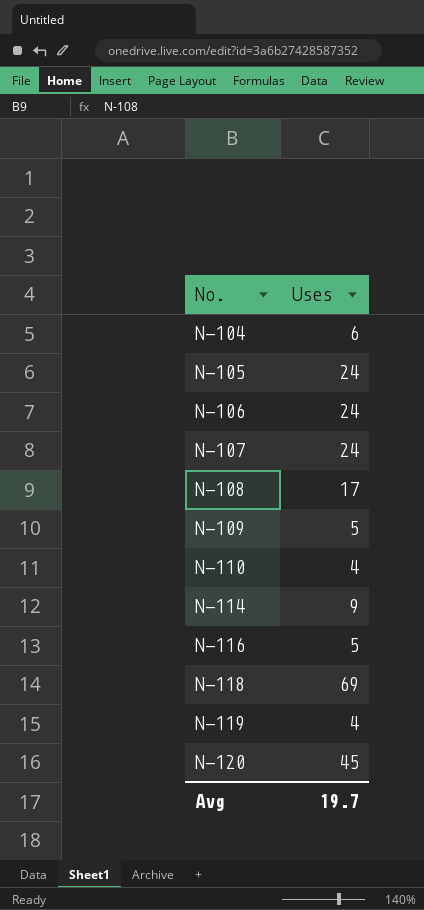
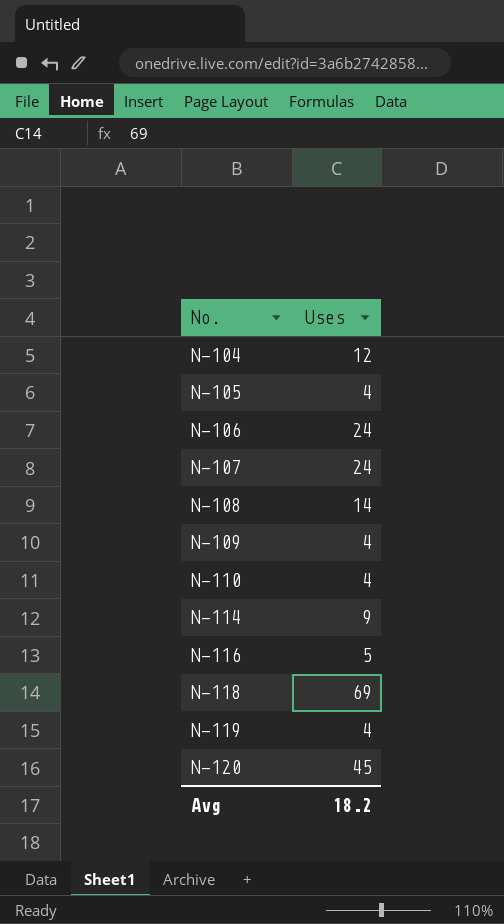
N-104 | Uses: 6 -> 12
N-105 | Uses: 24 -> 4
N-108 | Uses: 17 -> 14
N-109 | Uses: 5 -> 4
Avg | Uses: 19.7 -> 18.2

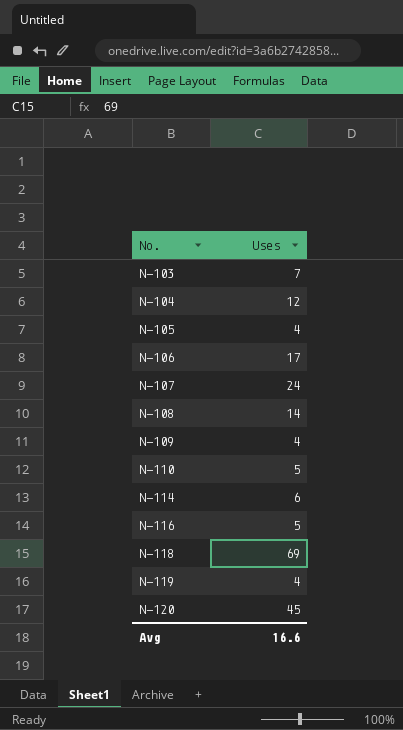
row N-103: none -> 7
N-106 | Uses: 24 -> 17
N-110 | Uses: 4 -> 5
N-114 | Uses: 9 -> 6
Avg | Uses: 18.2 -> 16.6

